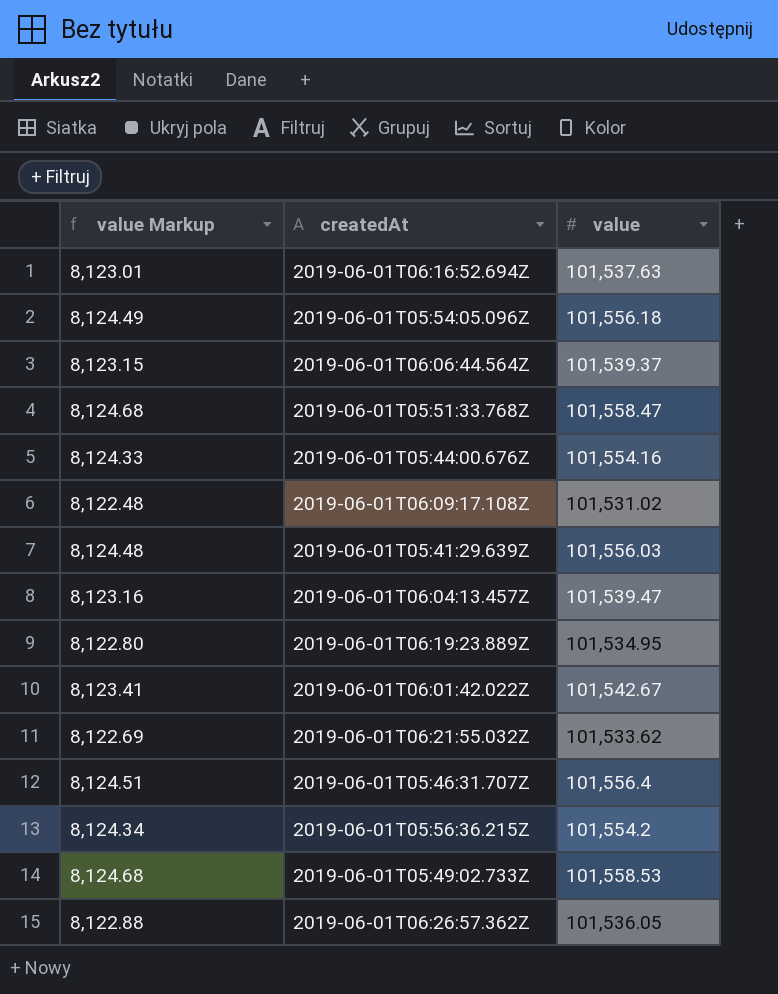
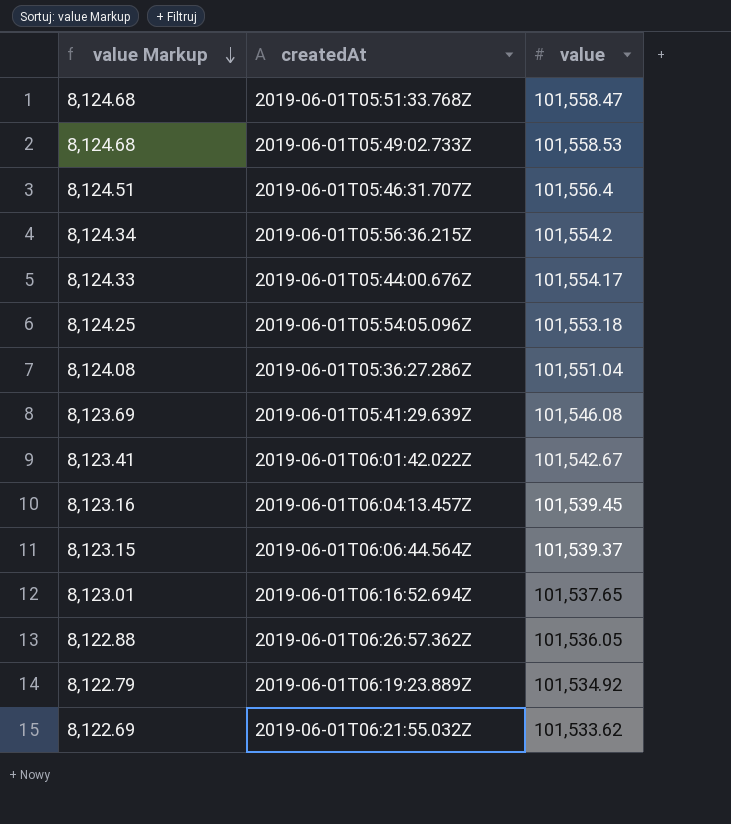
row order: none -> value Markup descending
row 2019-06-01T06:09:17.108Z: 8,122.48 | 101,531.02 -> none
2019-06-01T05:44:00.676Z | value: 101,554.16 -> 101,554.17
2019-06-01T05:54:05.096Z | value Markup: 8,124.49 -> 8,124.25
2019-06-01T05:54:05.096Z | value: 101,556.18 -> 101,553.18
row 2019-06-01T05:36:27.286Z: none -> 8,124.08 | 101,551.04
2019-06-01T05:41:29.639Z | value Markup: 8,124.48 -> 8,123.69
2019-06-01T05:41:29.639Z | value: 101,556.03 -> 101,546.08
2019-06-01T06:04:13.457Z | value: 101,539.47 -> 101,539.45
2019-06-01T06:16:52.694Z | value: 101,537.63 -> 101,537.65
2019-06-01T06:19:23.889Z | value Markup: 8,122.80 -> 8,122.79
2019-06-01T06:19:23.889Z | value: 101,534.95 -> 101,534.92

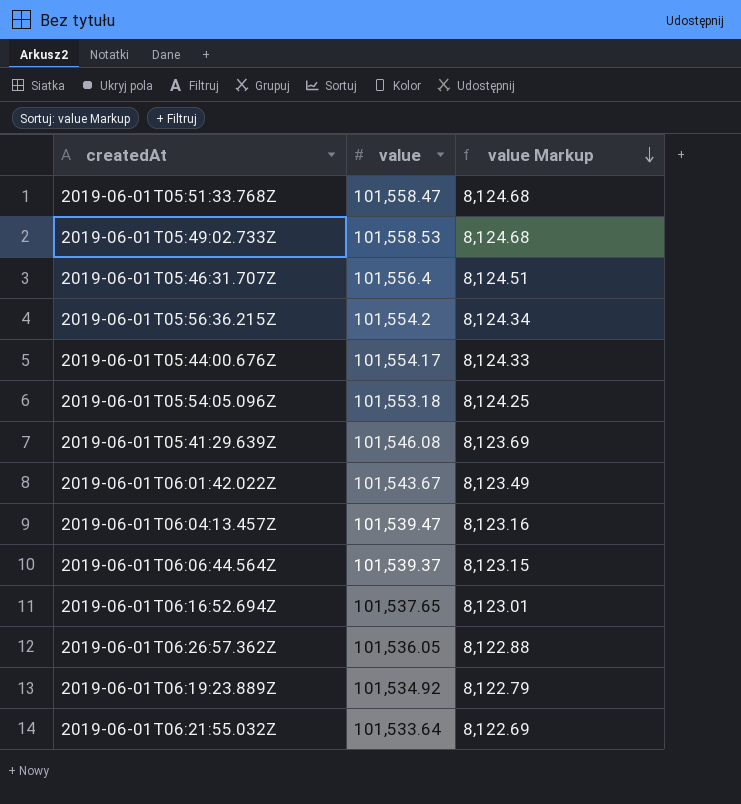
column value Markup | position: 1 -> 3
row 2019-06-01T05:36:27.286Z: 8,124.08 | 101,551.04 -> none
2019-06-01T06:01:42.022Z | value: 101,542.67 -> 101,543.67
2019-06-01T06:01:42.022Z | value Markup: 8,123.41 -> 8,123.49
2019-06-01T06:04:13.457Z | value: 101,539.45 -> 101,539.47
2019-06-01T06:21:55.032Z | value: 101,533.62 -> 101,533.64

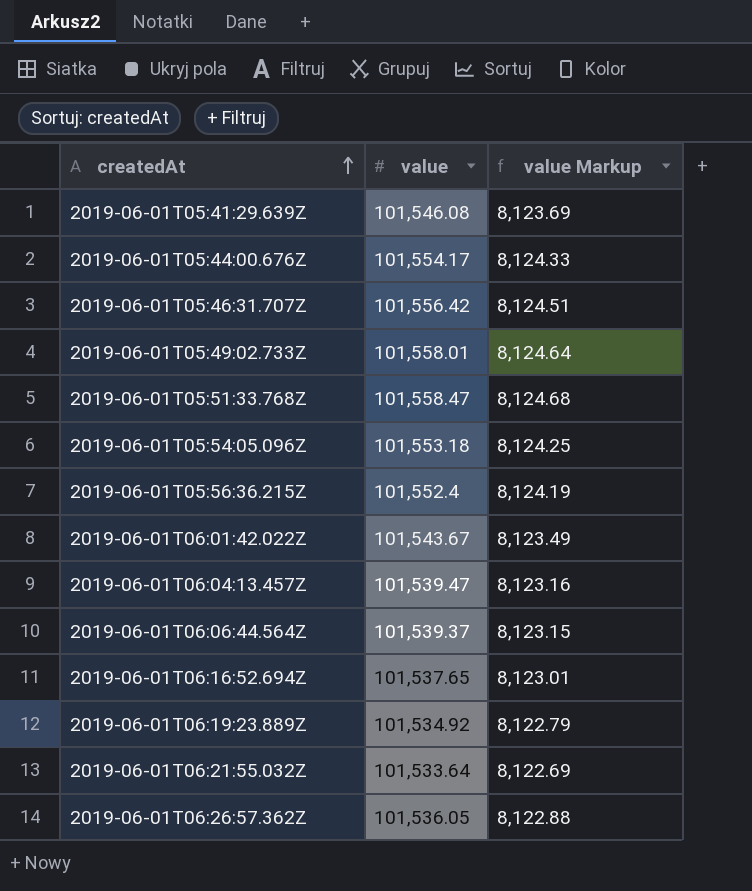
row order: value Markup descending -> createdAt ascending
2019-06-01T05:46:31.707Z | value: 101,556.4 -> 101,556.42
2019-06-01T05:49:02.733Z | value: 101,558.53 -> 101,558.01
2019-06-01T05:49:02.733Z | value Markup: 8,124.68 -> 8,124.64
2019-06-01T05:56:36.215Z | value: 101,554.2 -> 101,552.4
2019-06-01T05:56:36.215Z | value Markup: 8,124.34 -> 8,124.19

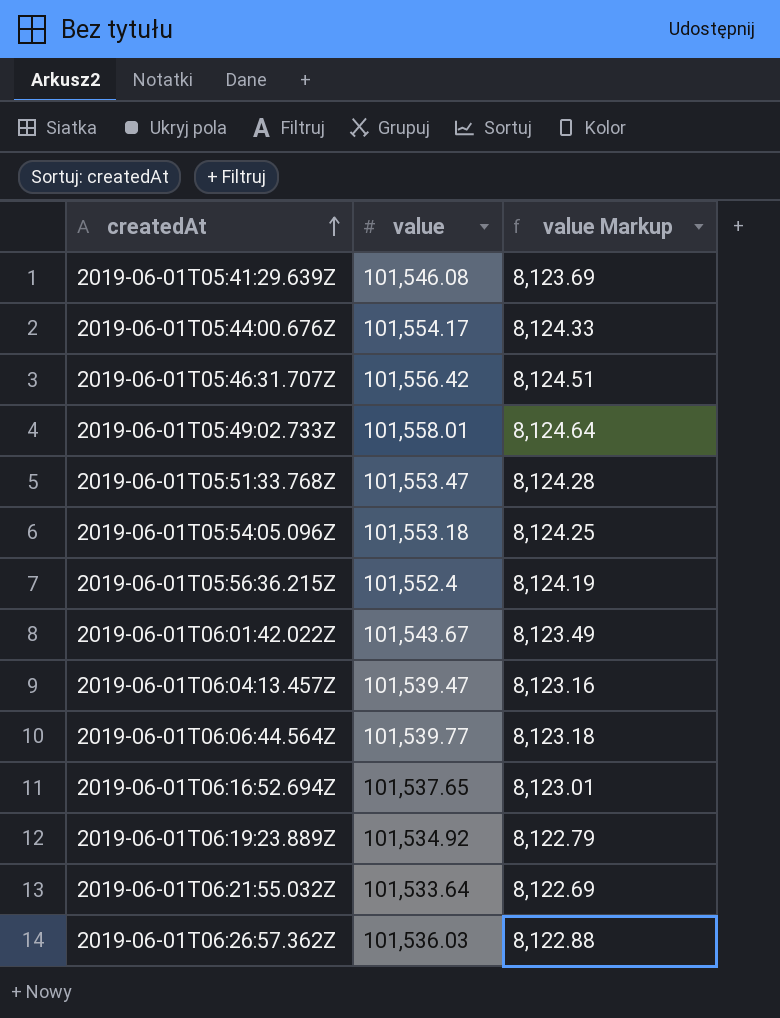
2019-06-01T05:51:33.768Z | value: 101,558.47 -> 101,553.47
2019-06-01T05:51:33.768Z | value Markup: 8,124.68 -> 8,124.28
2019-06-01T06:06:44.564Z | value: 101,539.37 -> 101,539.77
2019-06-01T06:06:44.564Z | value Markup: 8,123.15 -> 8,123.18
2019-06-01T06:26:57.362Z | value: 101,536.05 -> 101,536.03

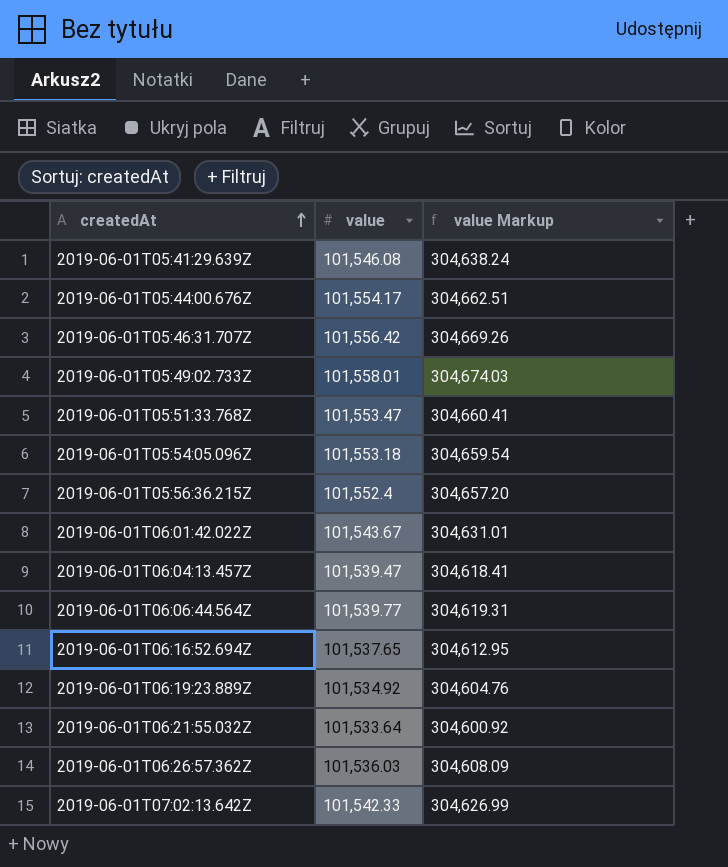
column value Markup | formula: [value] * 0.08 -> [value] * 3
row 2019-06-01T07:02:13.642Z: none -> 101,542.33 | 304,626.99

